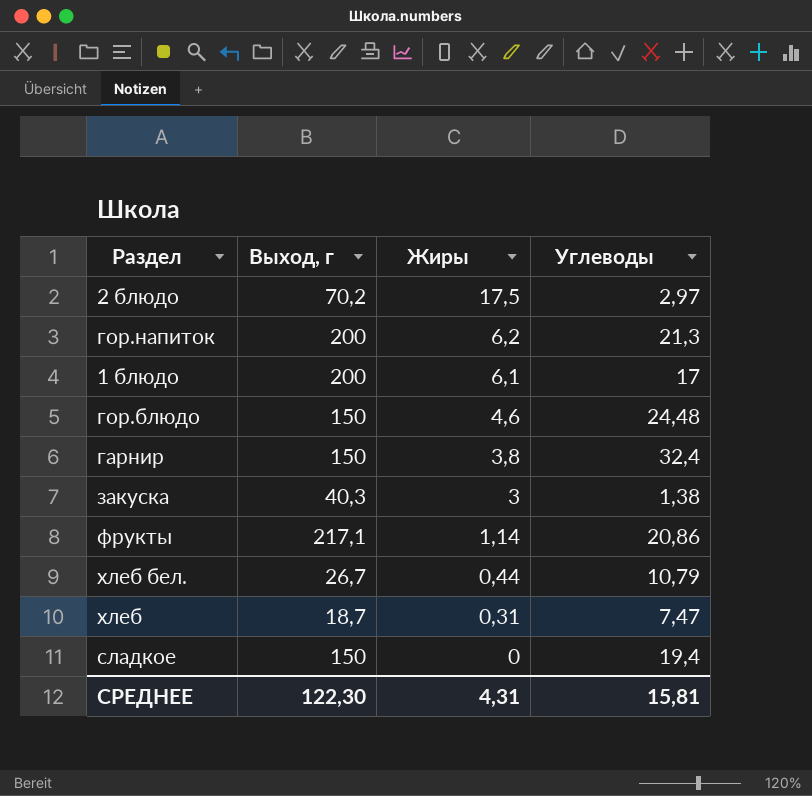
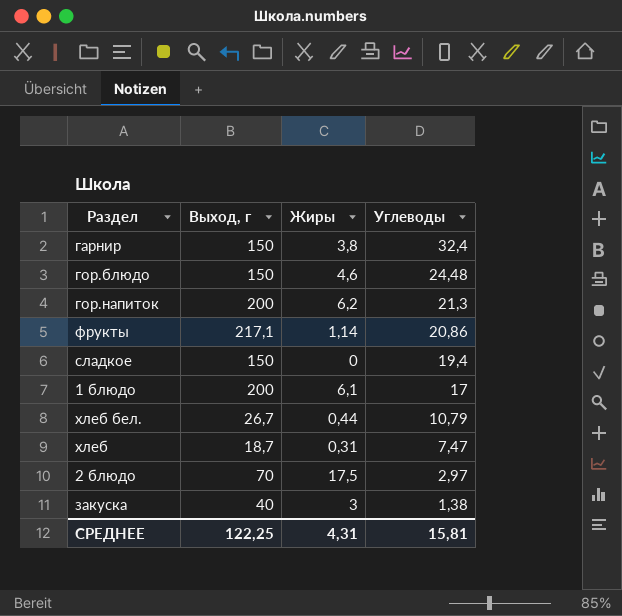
row order: Жиры descending -> Углеводы descending
2 блюдо | Выход, г: 70,2 -> 70
закуска | Выход, г: 40,3 -> 40
СРЕДНЕЕ | Выход, г: 122,30 -> 122,25

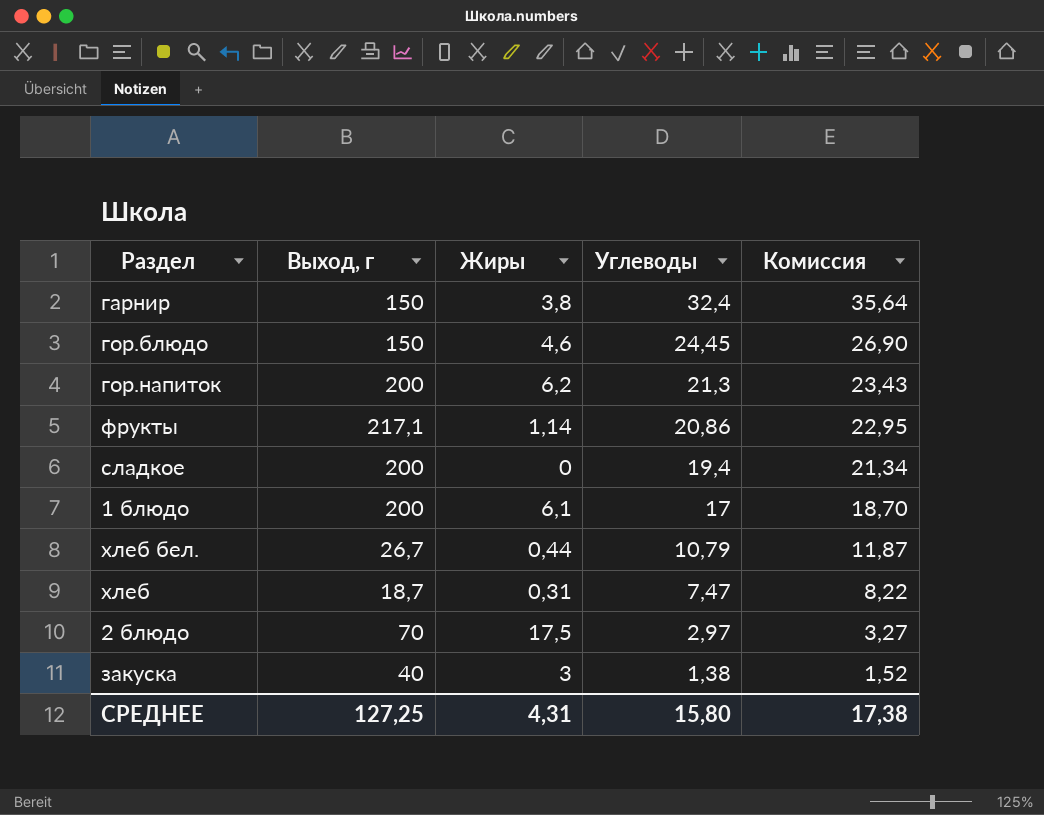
column Комиссия | formula: none -> [Углеводы] * 1,1
гор.блюдо | Углеводы: 24,48 -> 24,45
сладкое | Выход, г: 150 -> 200
СРЕДНЕЕ | Выход, г: 122,25 -> 127,25
СРЕДНЕЕ | Углеводы: 15,81 -> 15,80

